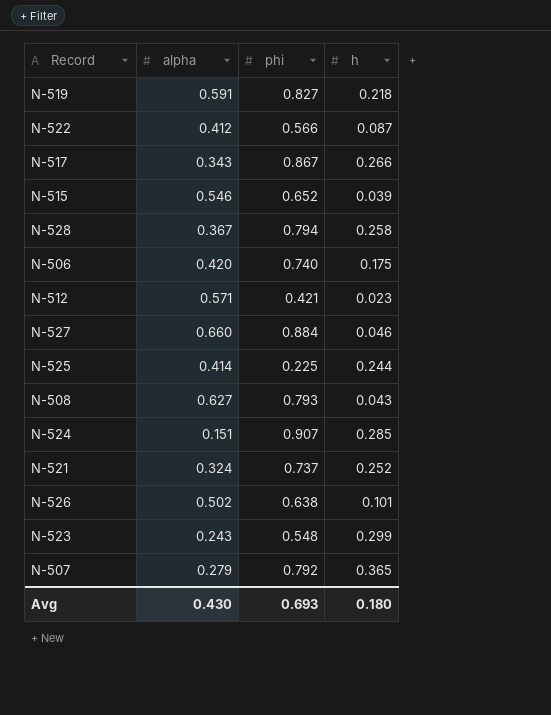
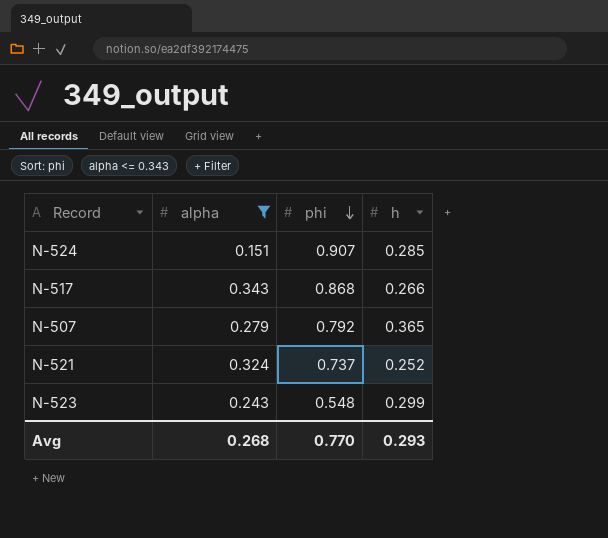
filter: none -> alpha <= 0.343
row order: none -> phi descending
N-517 | phi: 0.867 -> 0.868
Avg | alpha: 0.430 -> 0.268
Avg | phi: 0.693 -> 0.770
Avg | h: 0.180 -> 0.293

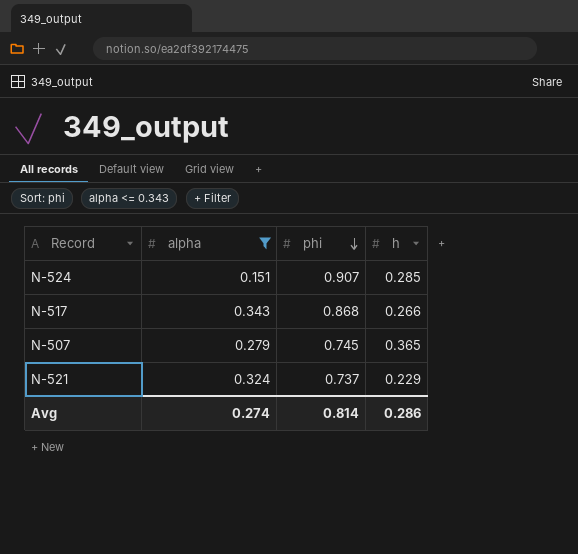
row N-523: 0.243 | 0.548 | 0.299 -> none
N-507 | phi: 0.792 -> 0.745
N-521 | h: 0.252 -> 0.229
Avg | alpha: 0.268 -> 0.274
Avg | phi: 0.770 -> 0.814
Avg | h: 0.293 -> 0.286

